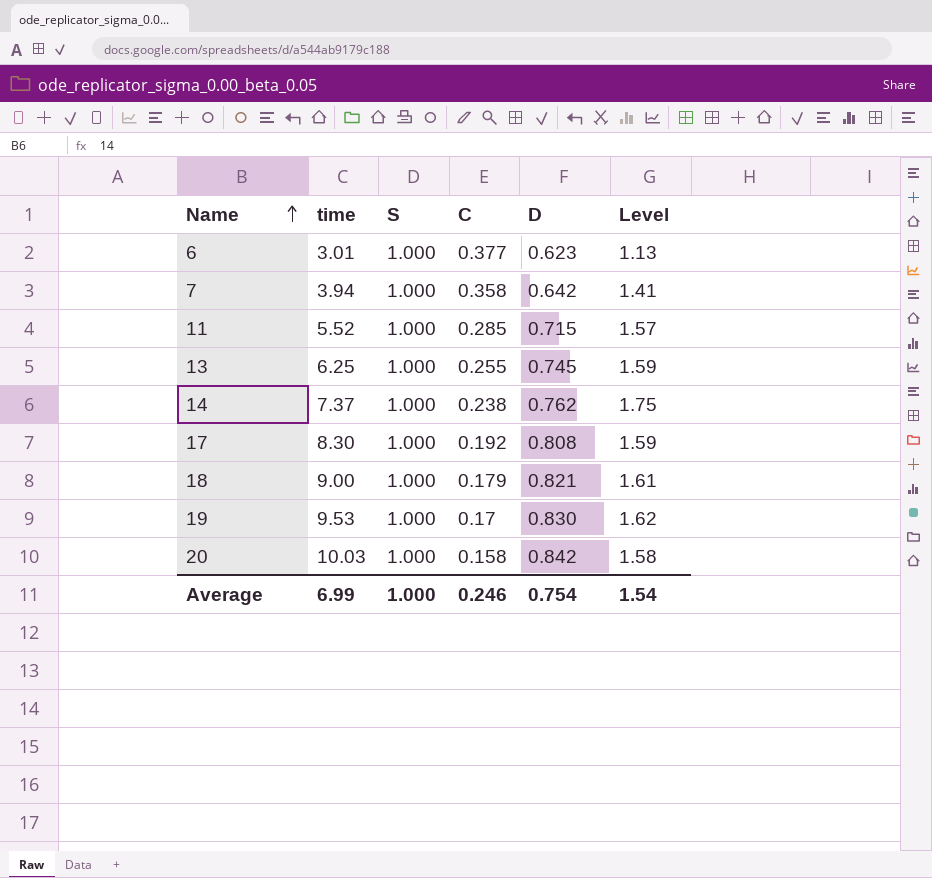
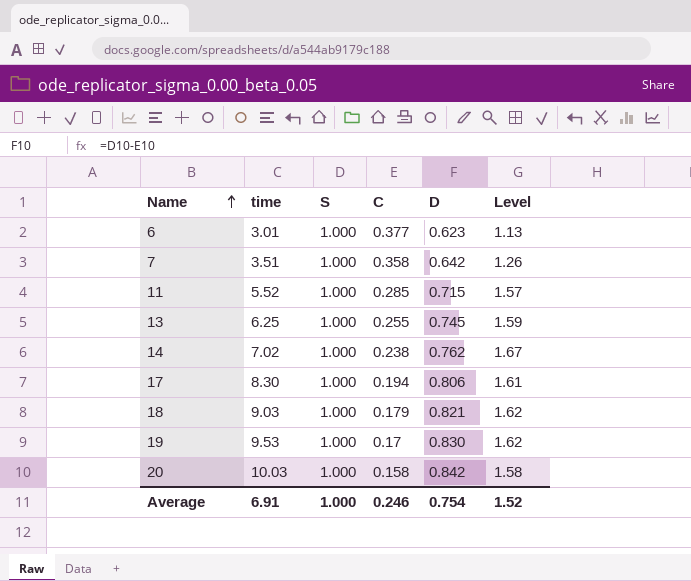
7 | time: 3.94 -> 3.51
7 | Level: 1.41 -> 1.26
14 | time: 7.37 -> 7.02
14 | Level: 1.75 -> 1.67
17 | C: 0.192 -> 0.194
17 | D: 0.808 -> 0.806
17 | Level: 1.59 -> 1.61
18 | time: 9.00 -> 9.03
18 | Level: 1.61 -> 1.62
Average | time: 6.99 -> 6.91
Average | Level: 1.54 -> 1.52

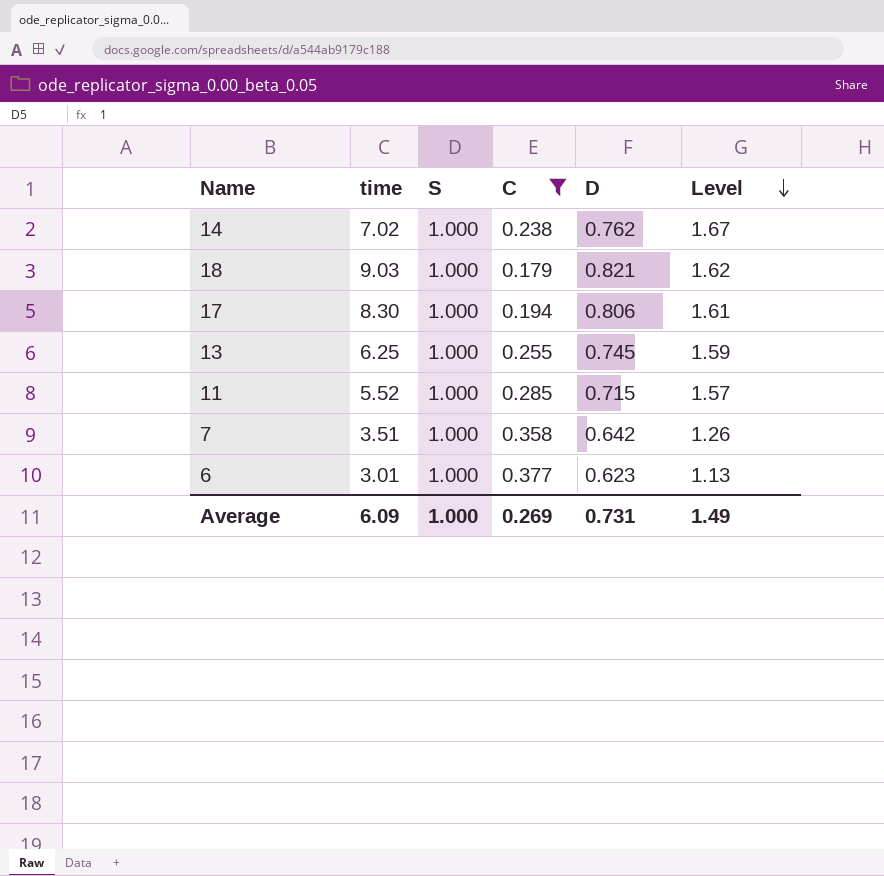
filter: none -> C >= 0.179
row order: Name ascending -> Level descending
Average | time: 6.91 -> 6.09
Average | C: 0.246 -> 0.269
Average | D: 0.754 -> 0.731
Average | Level: 1.52 -> 1.49

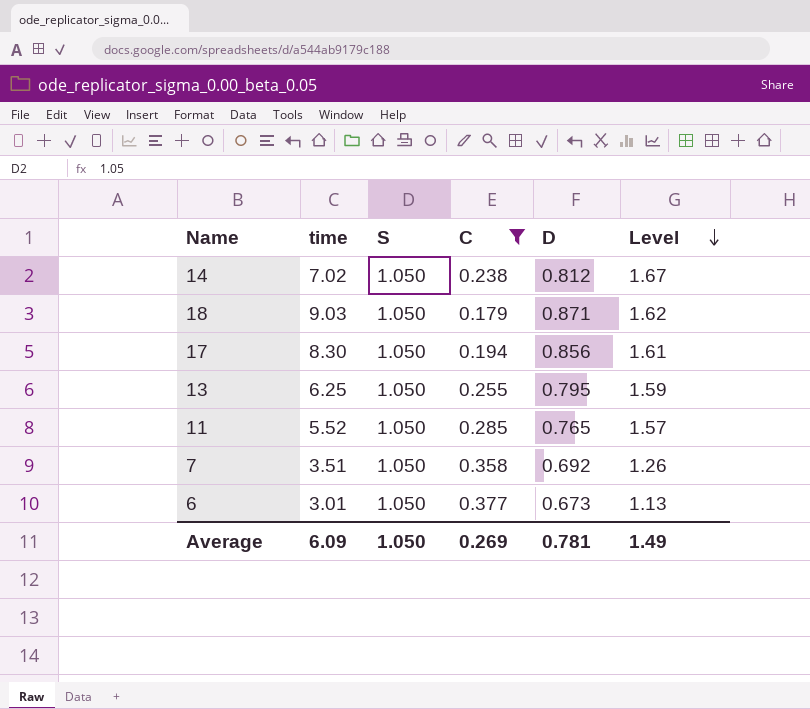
14 | S: 1.000 -> 1.050
14 | D: 0.762 -> 0.812
18 | S: 1.000 -> 1.050
18 | D: 0.821 -> 0.871
17 | S: 1.000 -> 1.050
17 | D: 0.806 -> 0.856
13 | S: 1.000 -> 1.050
13 | D: 0.745 -> 0.795
11 | S: 1.000 -> 1.050
11 | D: 0.715 -> 0.765
7 | S: 1.000 -> 1.050
7 | D: 0.642 -> 0.692
6 | S: 1.000 -> 1.050
6 | D: 0.623 -> 0.673
Average | S: 1.000 -> 1.050
Average | D: 0.731 -> 0.781

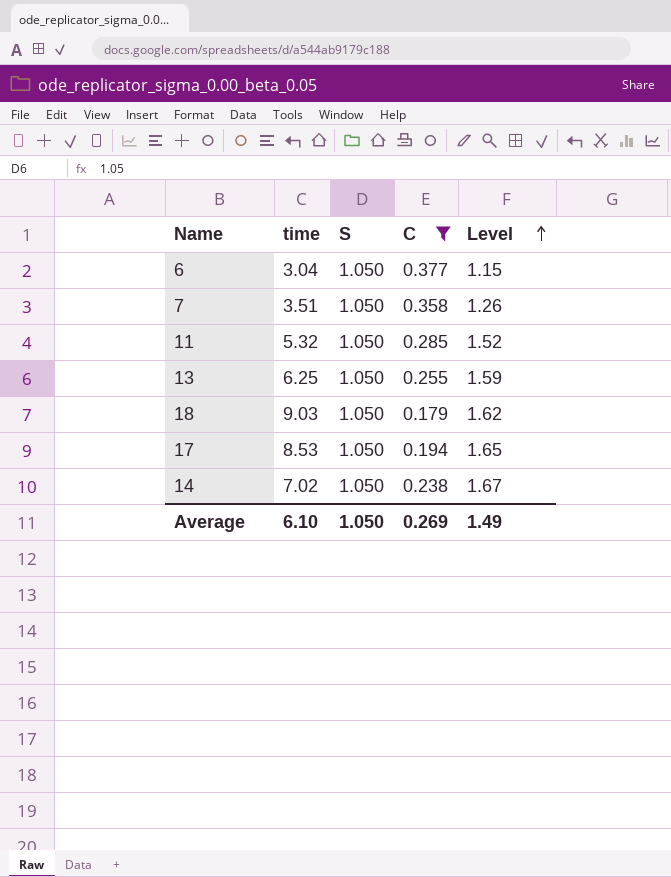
row order: Level descending -> Level ascending
column D | formula: [S] - [C] -> none
6 | time: 3.01 -> 3.04
6 | Level: 1.13 -> 1.15
11 | time: 5.52 -> 5.32
11 | Level: 1.57 -> 1.52
17 | time: 8.30 -> 8.53
17 | Level: 1.61 -> 1.65
Average | time: 6.09 -> 6.10

